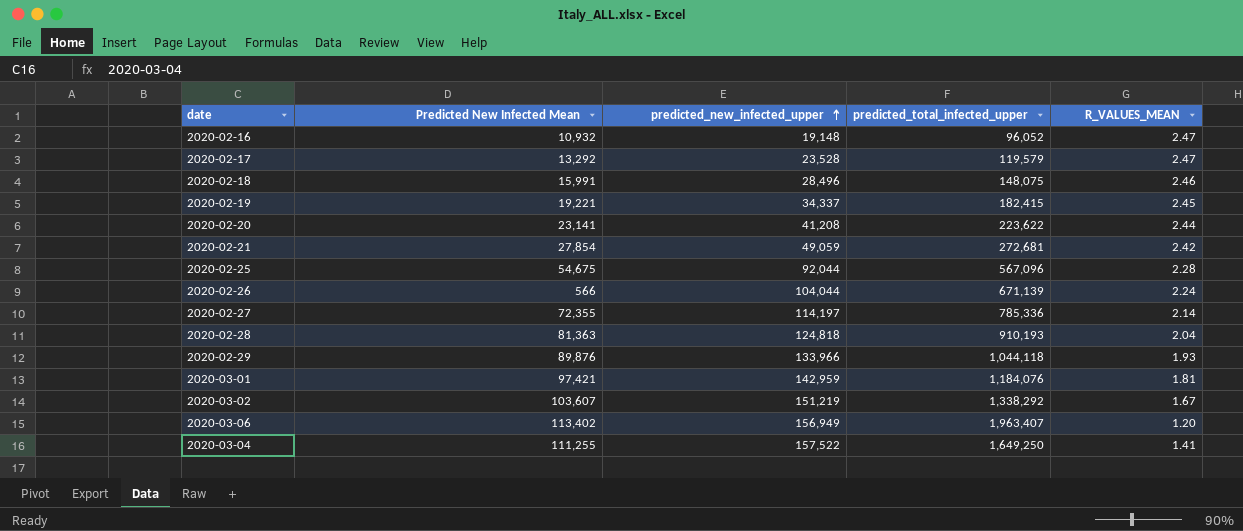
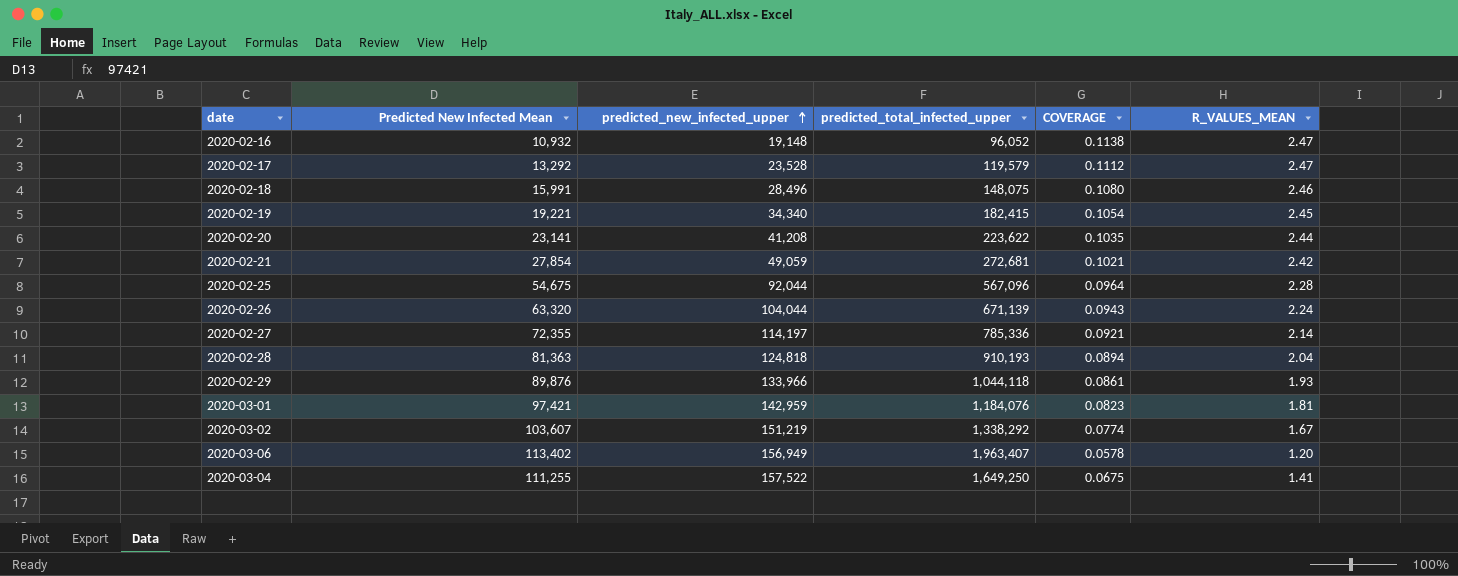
column COVERAGE | formula: none -> [Predicted New Infected Mean] / [predicted_total_infected_upper]
2020-02-19 | predicted_new_infected_upper: 34,337 -> 34,340
2020-02-26 | Predicted New Infected Mean: 566 -> 63,320

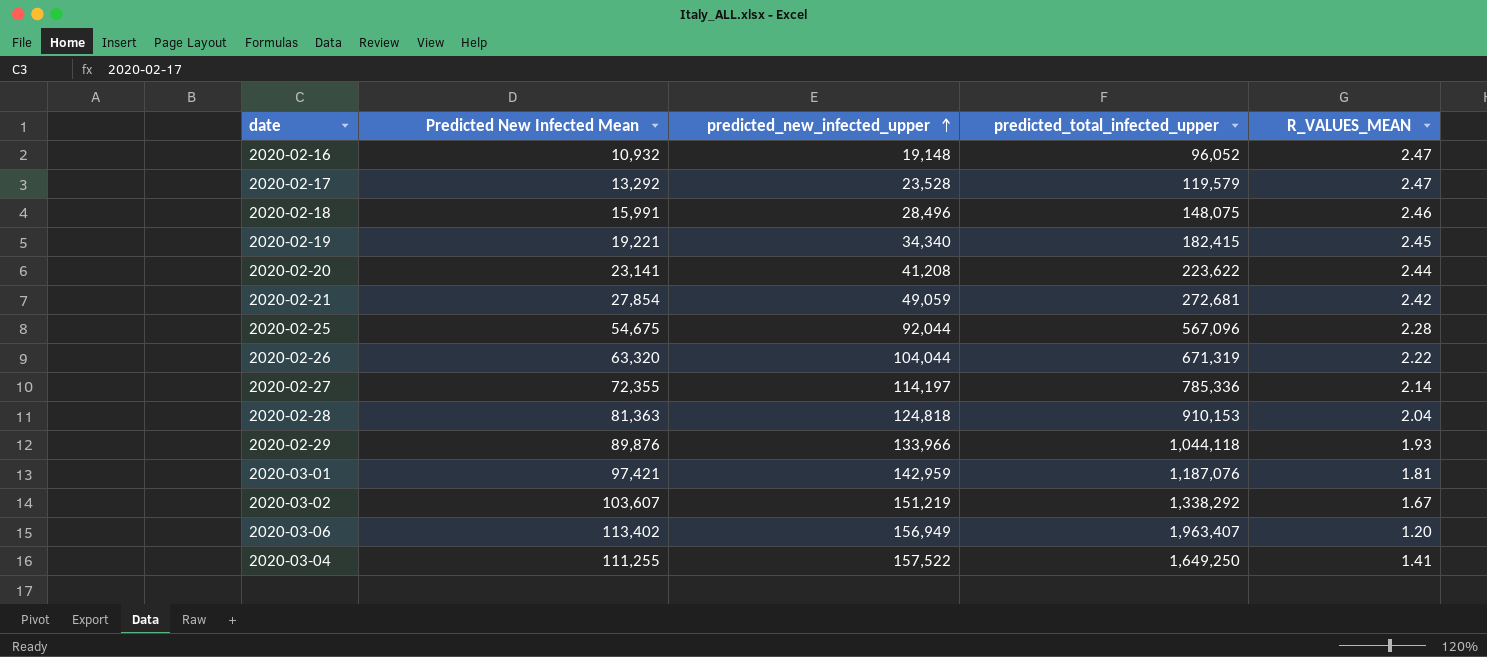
column COVERAGE | formula: [Predicted New Infected Mean] / [predicted_total_infected_upper] -> none
2020-02-26 | predicted_total_infected_upper: 671,139 -> 671,319
2020-02-26 | R_VALUES_MEAN: 2.24 -> 2.22
2020-02-28 | predicted_total_infected_upper: 910,193 -> 910,153
2020-03-01 | predicted_total_infected_upper: 1,184,076 -> 1,187,076

